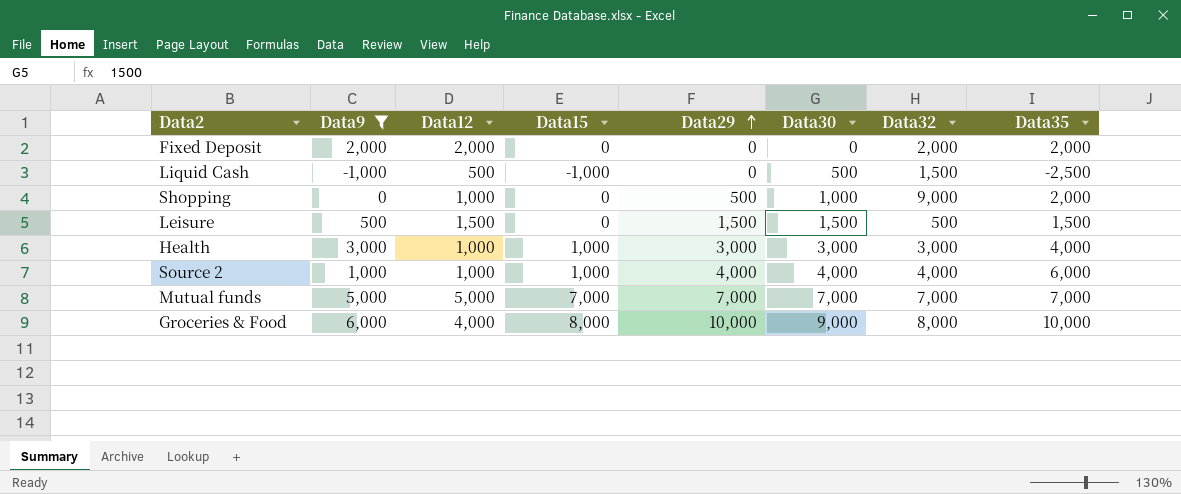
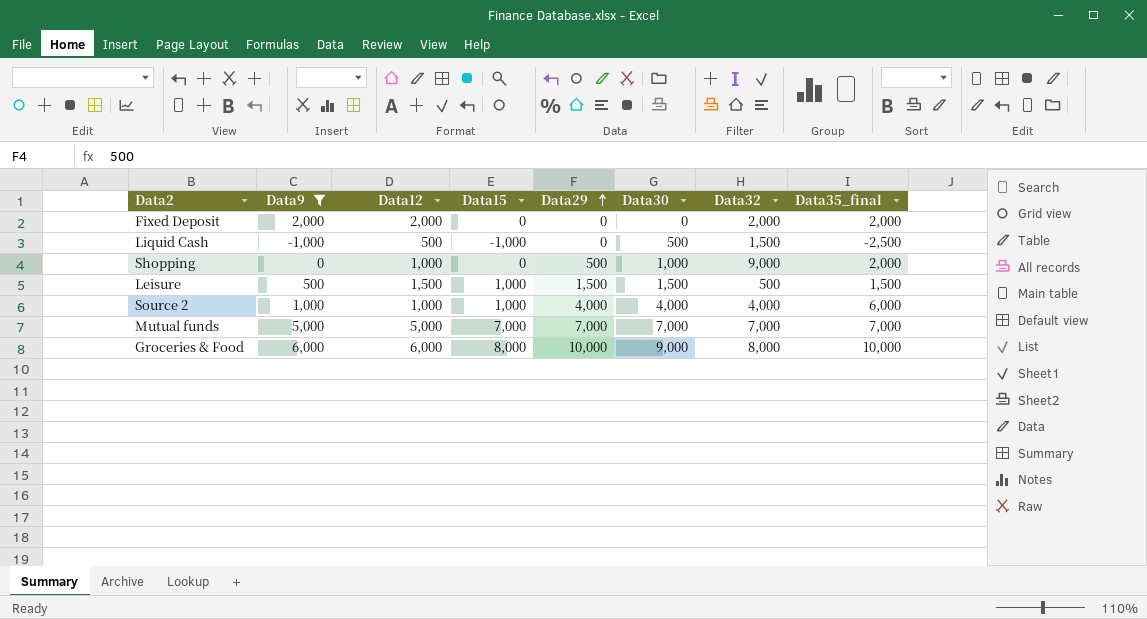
column name: Data35 -> Data35_final
row Health: 3,000 | 1,000 | 1,000 | 3,000 | 3,000 | 3,000 | 4,000 -> none
Leisure | Data15: 0 -> 1,000
Groceries & Food | Data12: 4,000 -> 6,000

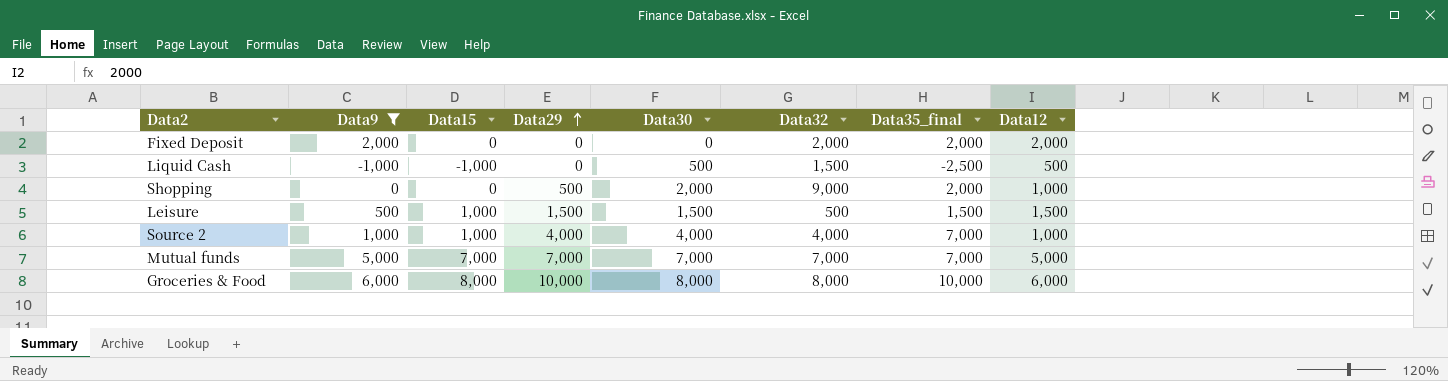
column Data12 | position: 3 -> 8
Shopping | Data30: 1,000 -> 2,000
Source 2 | Data35_final: 6,000 -> 7,000
Groceries & Food | Data30: 9,000 -> 8,000

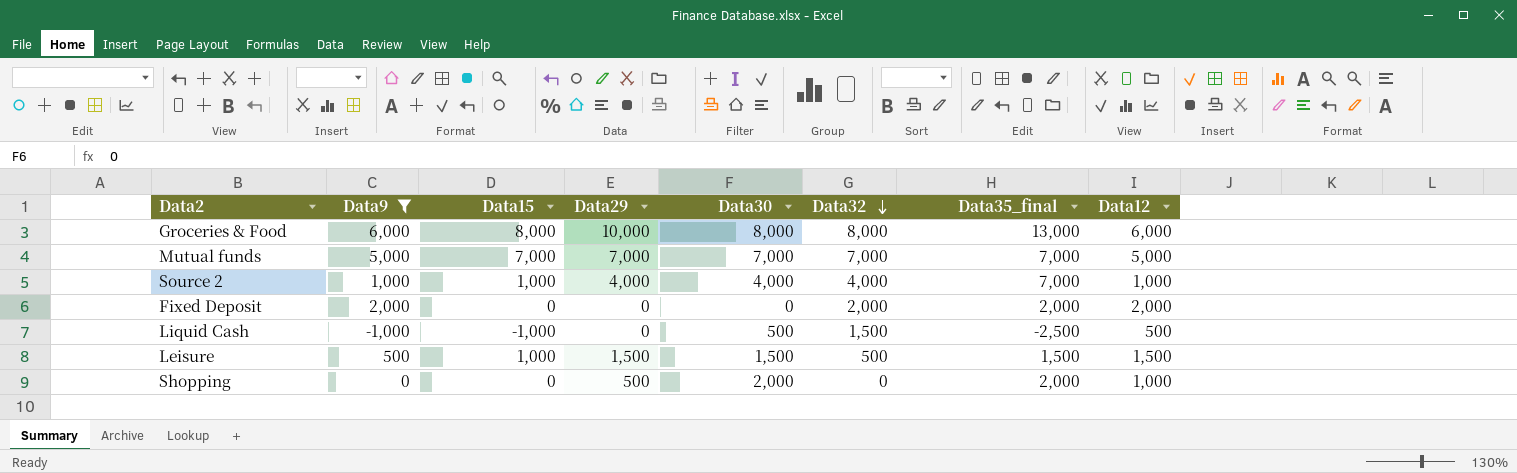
row order: Data29 ascending -> Data32 descending
Groceries & Food | Data35_final: 10,000 -> 13,000
Shopping | Data32: 9,000 -> 0

